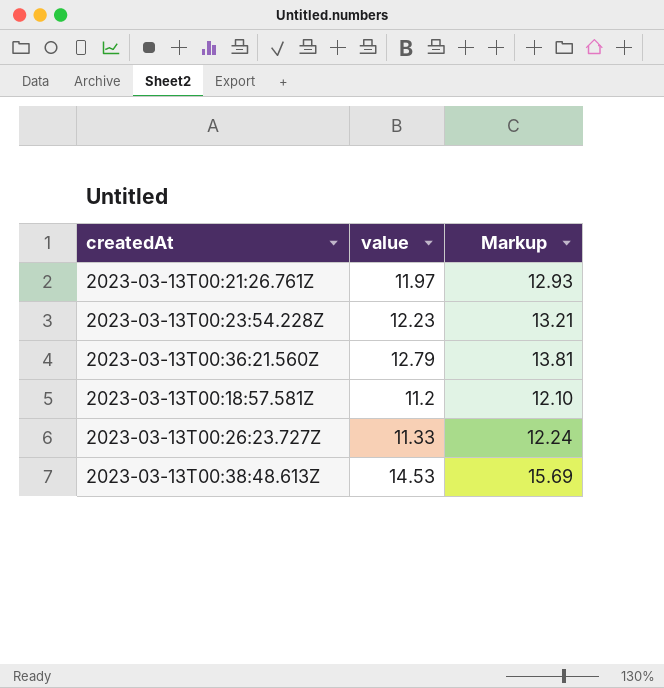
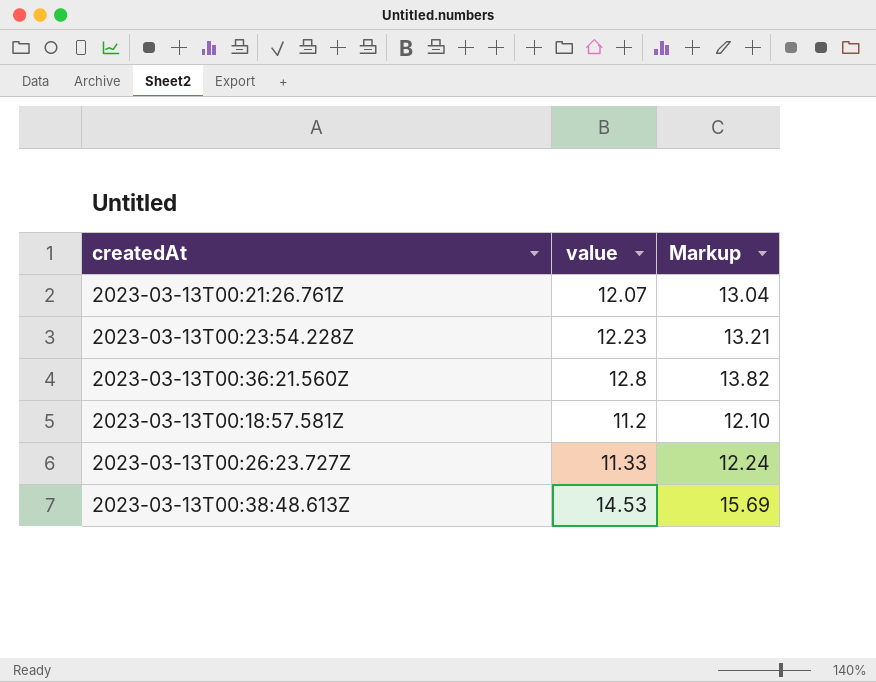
2023-03-13T00:21:26.761Z | value: 11.97 -> 12.07
2023-03-13T00:21:26.761Z | Markup: 12.93 -> 13.04
2023-03-13T00:36:21.560Z | value: 12.79 -> 12.8
2023-03-13T00:36:21.560Z | Markup: 13.81 -> 13.82

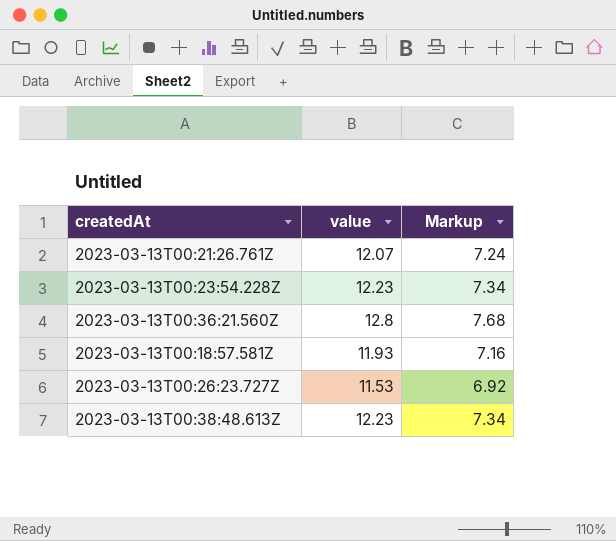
column Markup | formula: [value] * 1.08 -> [value] * 0.6
2023-03-13T00:18:57.581Z | value: 11.2 -> 11.93
2023-03-13T00:26:23.727Z | value: 11.33 -> 11.53
2023-03-13T00:38:48.613Z | value: 14.53 -> 12.23

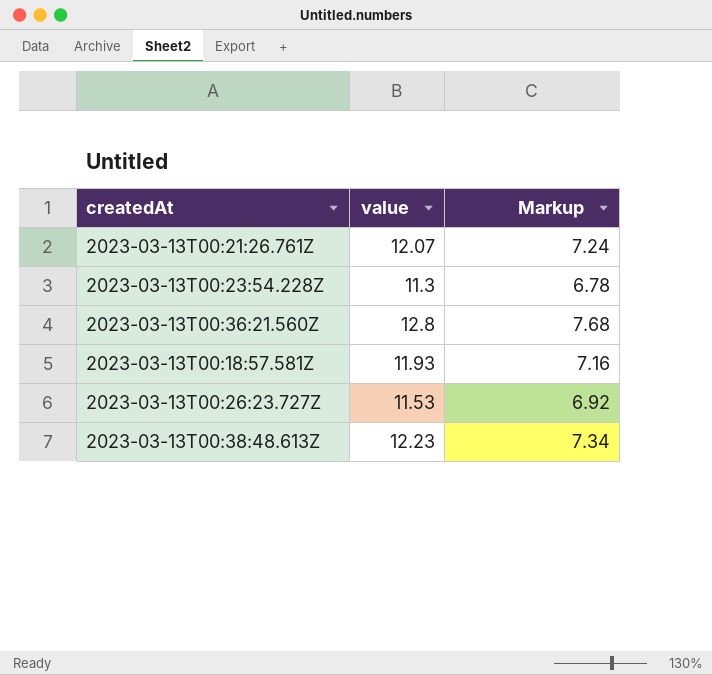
2023-03-13T00:23:54.228Z | value: 12.23 -> 11.3
2023-03-13T00:23:54.228Z | Markup: 7.34 -> 6.78

